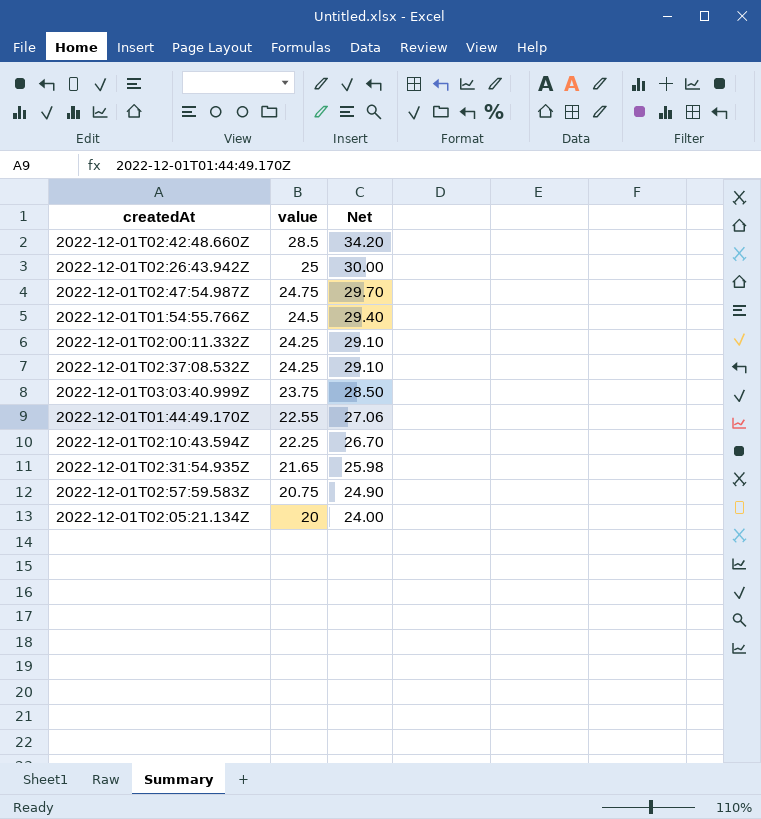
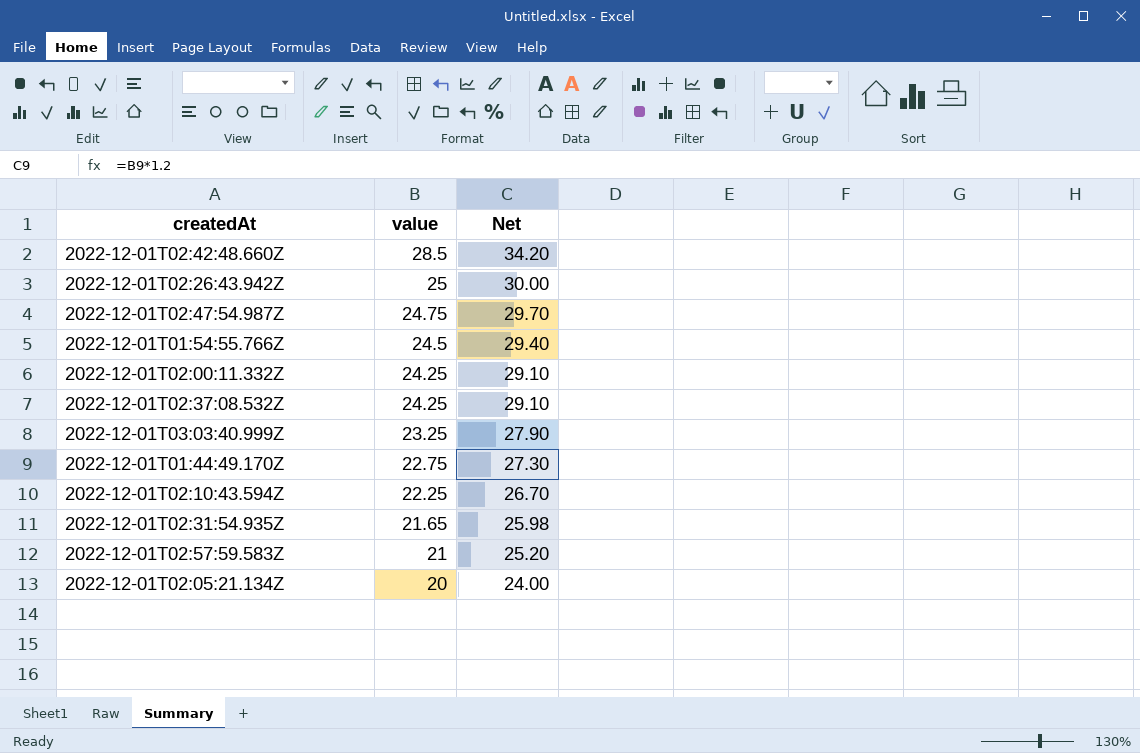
2022-12-01T03:03:40.999Z | value: 23.75 -> 23.25
2022-12-01T03:03:40.999Z | Net: 28.50 -> 27.90
2022-12-01T01:44:49.170Z | value: 22.55 -> 22.75
2022-12-01T01:44:49.170Z | Net: 27.06 -> 27.30
2022-12-01T02:57:59.583Z | value: 20.75 -> 21
2022-12-01T02:57:59.583Z | Net: 24.90 -> 25.20

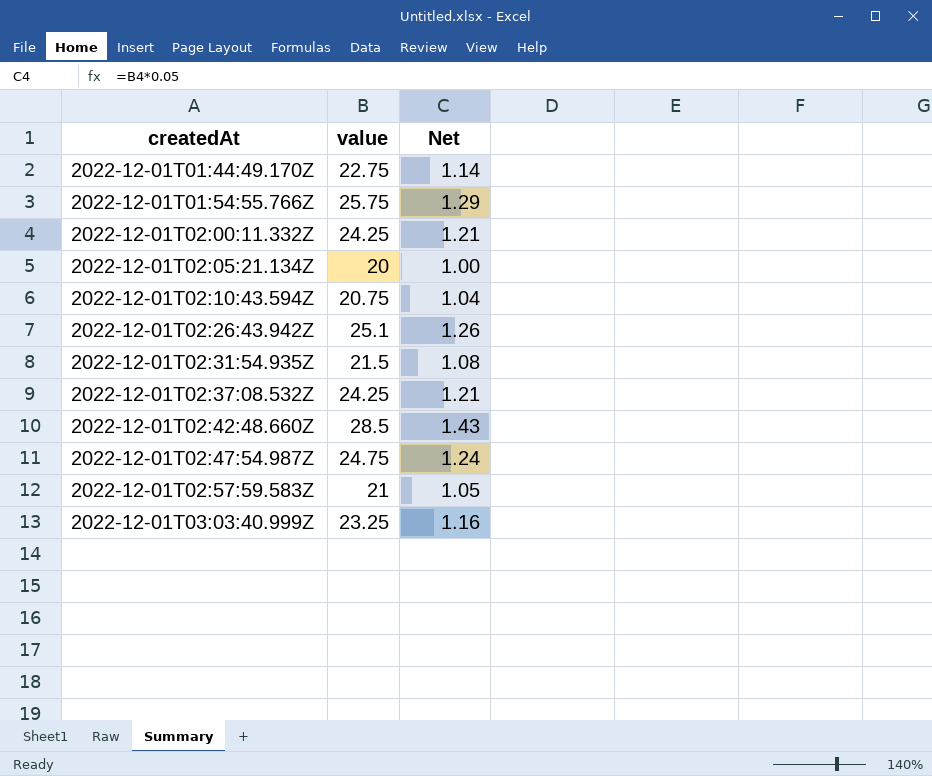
row order: value descending -> createdAt ascending
column Net | formula: [value] * 1.2 -> [value] * 0.05
2022-12-01T01:54:55.766Z | value: 24.5 -> 25.75
2022-12-01T02:10:43.594Z | value: 22.25 -> 20.75
2022-12-01T02:26:43.942Z | value: 25 -> 25.1
2022-12-01T02:31:54.935Z | value: 21.65 -> 21.5

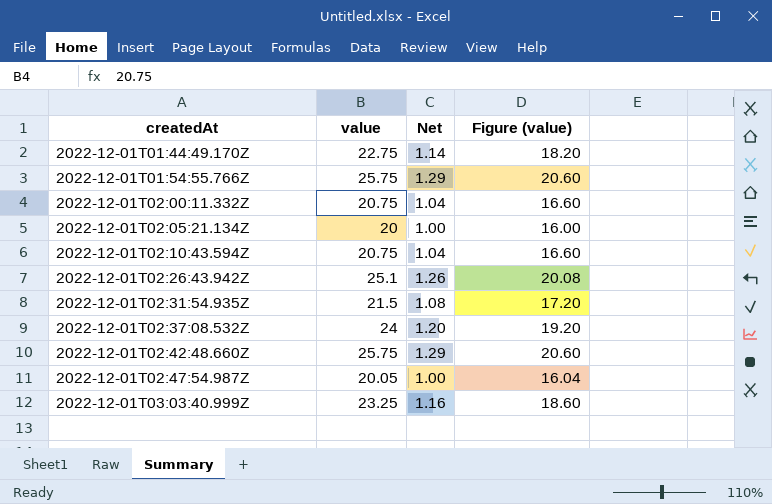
column Figure (value) | formula: none -> [value] * 0.8
row 2022-12-01T02:57:59.583Z: 21 | 1.05 -> none
2022-12-01T02:00:11.332Z | value: 24.25 -> 20.75
2022-12-01T02:00:11.332Z | Net: 1.21 -> 1.04
2022-12-01T02:37:08.532Z | value: 24.25 -> 24
2022-12-01T02:37:08.532Z | Net: 1.21 -> 1.20
2022-12-01T02:42:48.660Z | value: 28.5 -> 25.75
2022-12-01T02:42:48.660Z | Net: 1.43 -> 1.29
2022-12-01T02:47:54.987Z | value: 24.75 -> 20.05
2022-12-01T02:47:54.987Z | Net: 1.24 -> 1.00

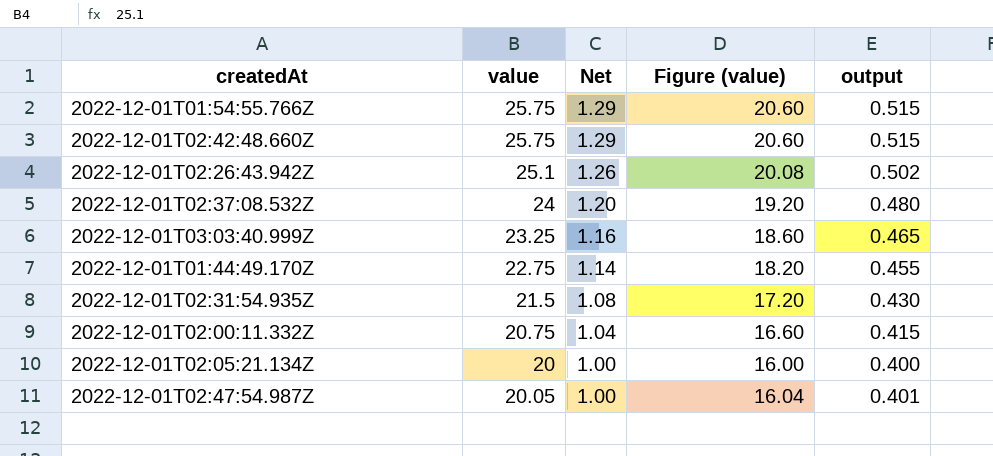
row order: createdAt ascending -> Net descending
column output | formula: none -> [value] * 0.02
row 2022-12-01T02:10:43.594Z: 20.75 | 1.04 | 16.60 -> none

